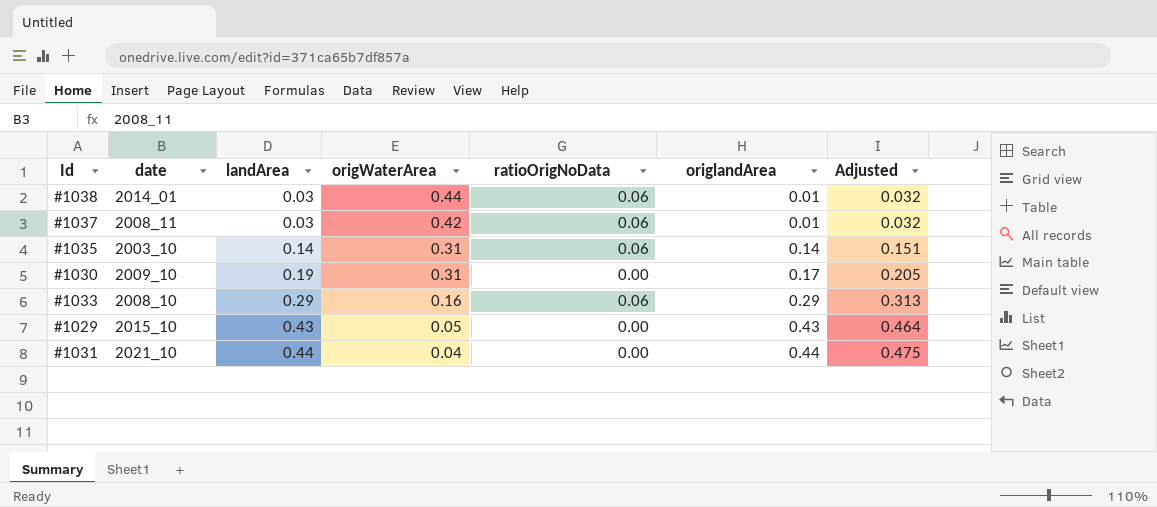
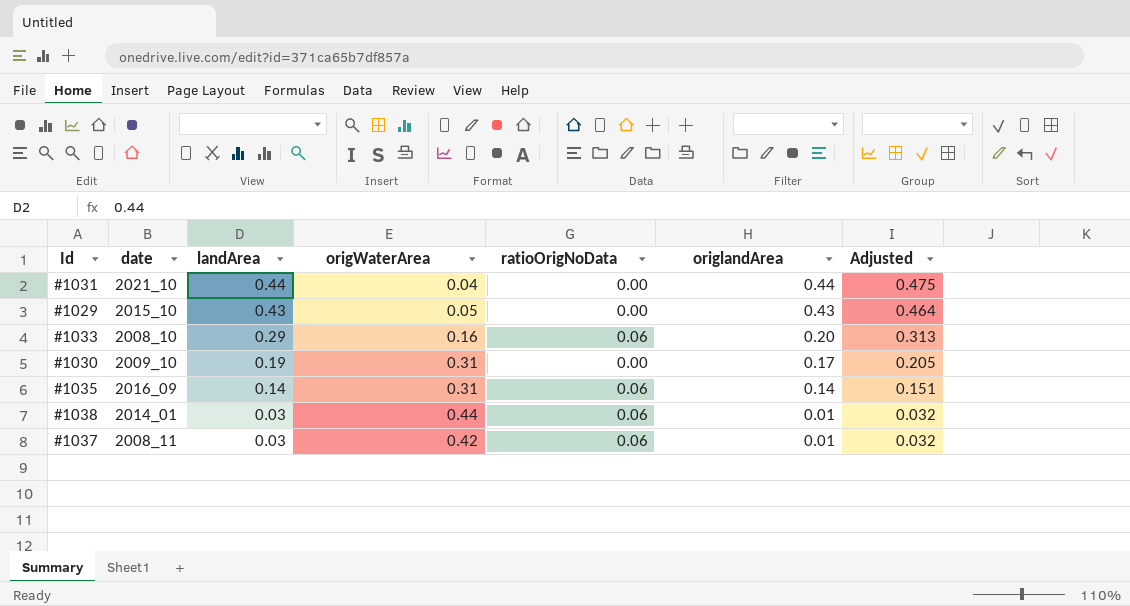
row order: landArea ascending -> landArea descending
#1033 | origlandArea: 0.29 -> 0.20
#1035 | date: 2003_10 -> 2016_09

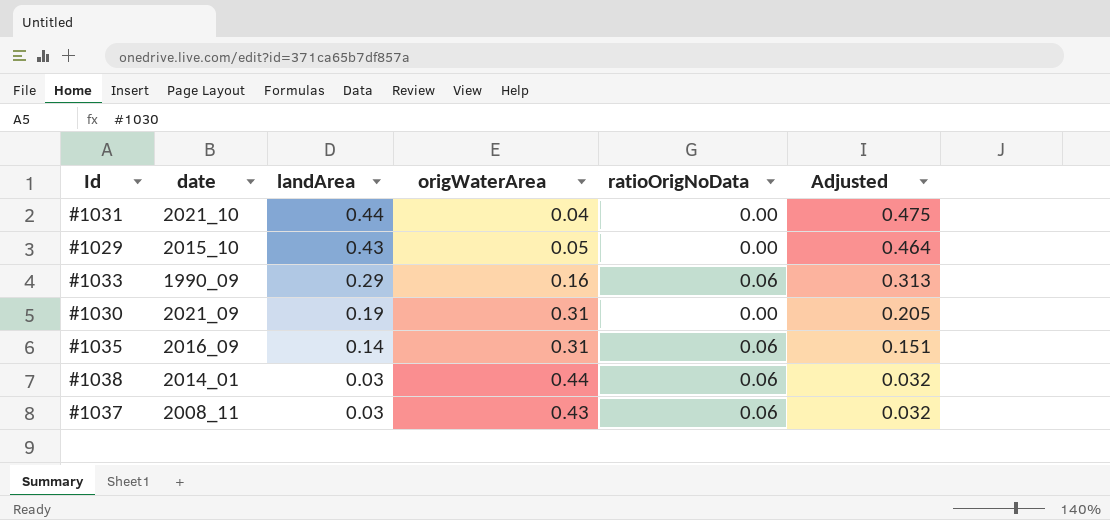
column origlandArea | position: 6 -> none
#1033 | date: 2008_10 -> 1990_09
#1030 | date: 2009_10 -> 2021_09
#1037 | origWaterArea: 0.42 -> 0.43

